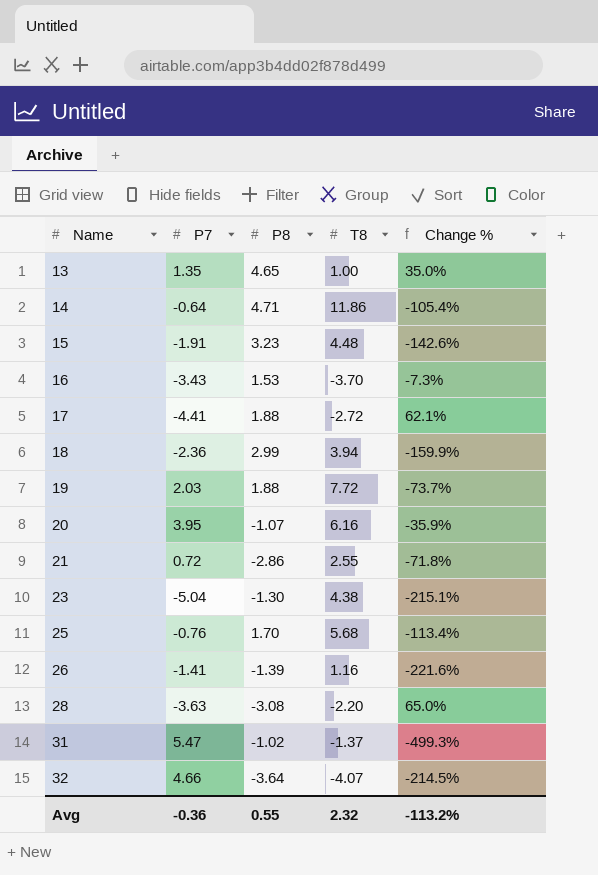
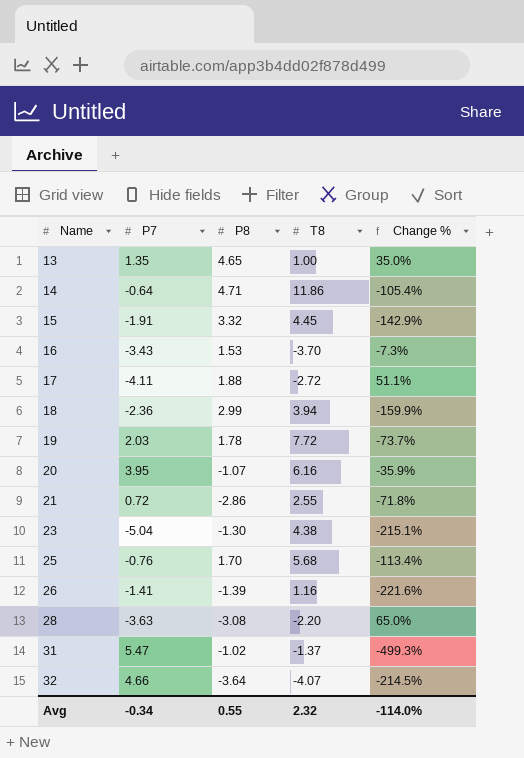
15 | P8: 3.23 -> 3.32
15 | T8: 4.48 -> 4.45
15 | Change %: -142.6% -> -142.9%
17 | P7: -4.41 -> -4.11
17 | Change %: 62.1% -> 51.1%
19 | P8: 1.88 -> 1.78
Avg | P7: -0.36 -> -0.34
Avg | Change %: -113.2% -> -114.0%

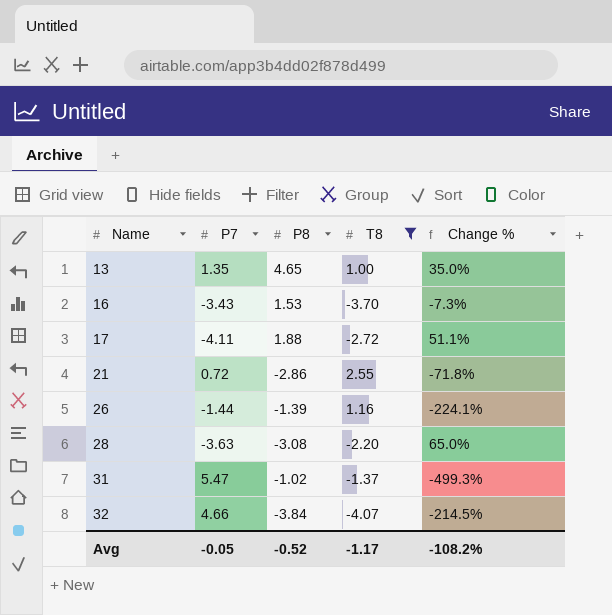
filter: none -> T8 <= 2.55
26 | P7: -1.41 -> -1.44
26 | Change %: -221.6% -> -224.1%
32 | P8: -3.64 -> -3.84
Avg | P7: -0.34 -> -0.05
Avg | P8: 0.55 -> -0.52
Avg | T8: 2.32 -> -1.17
Avg | Change %: -114.0% -> -108.2%

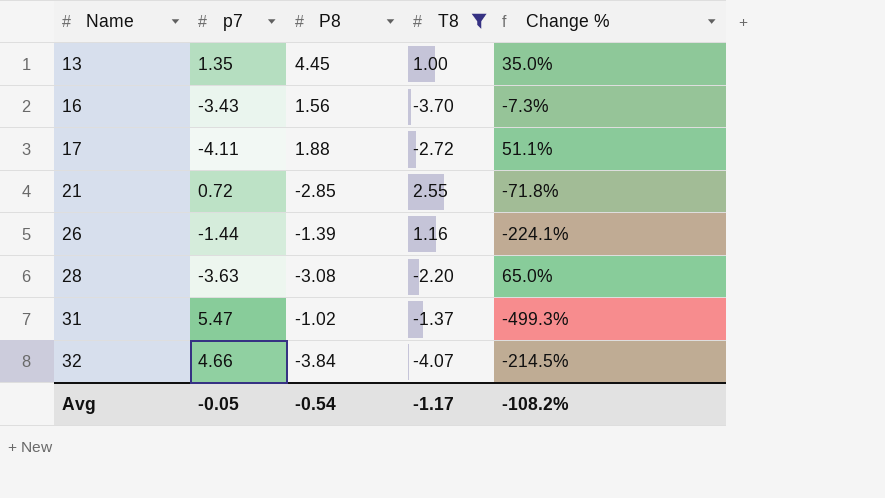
column name: P7 -> p7
13 | P8: 4.65 -> 4.45
16 | P8: 1.53 -> 1.56
21 | P8: -2.86 -> -2.85
Avg | P8: -0.52 -> -0.54

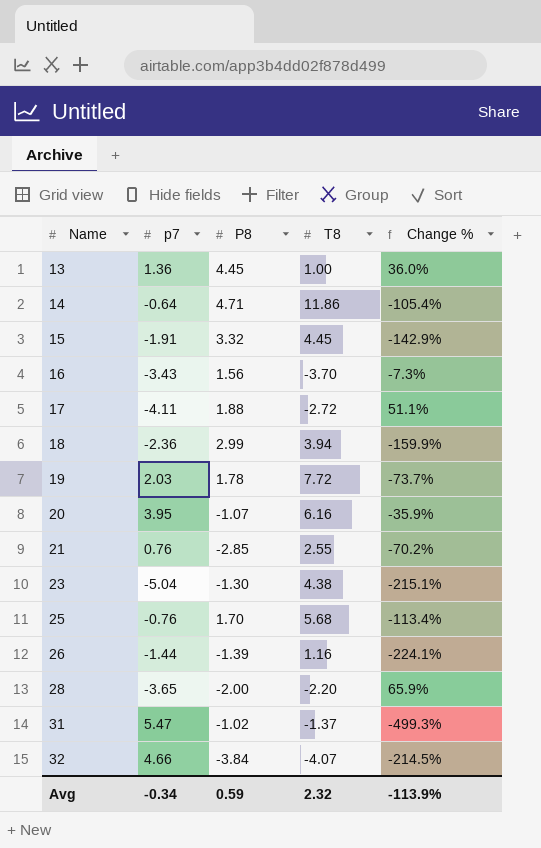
filter: T8 <= 2.55 -> none
13 | p7: 1.35 -> 1.36
13 | Change %: 35.0% -> 36.0%
21 | p7: 0.72 -> 0.76
21 | Change %: -71.8% -> -70.2%
28 | p7: -3.63 -> -3.65
28 | P8: -3.08 -> -2.00
28 | Change %: 65.0% -> 65.9%
Avg | p7: -0.05 -> -0.34
Avg | P8: -0.54 -> 0.59
Avg | T8: -1.17 -> 2.32
Avg | Change %: -108.2% -> -113.9%

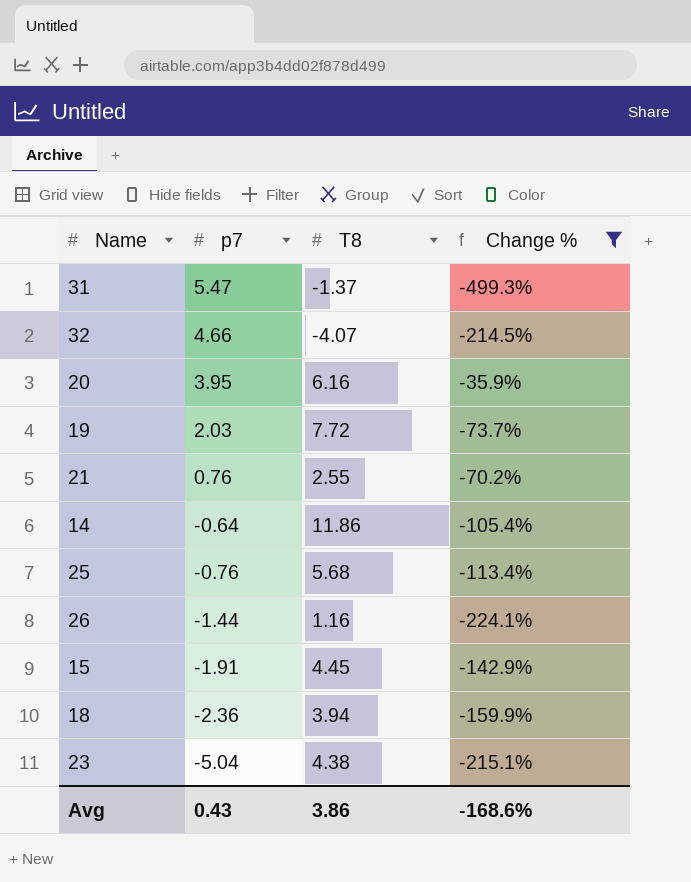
filter: none -> Change % <= -35.9%
row order: Name ascending -> p7 descending
column P8 | position: 3 -> none
Avg | p7: -0.34 -> 0.43
Avg | T8: 2.32 -> 3.86
Avg | Change %: -113.9% -> -168.6%

